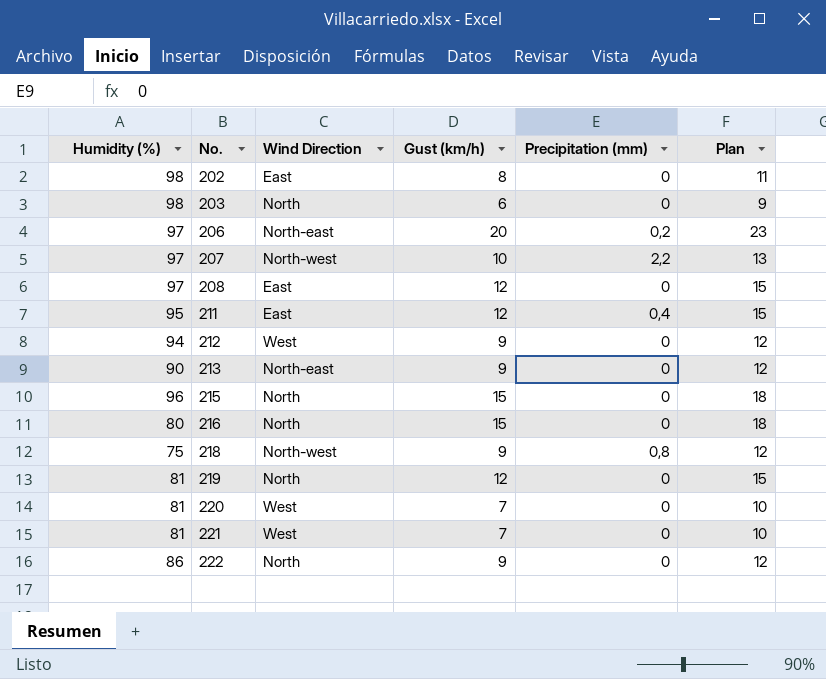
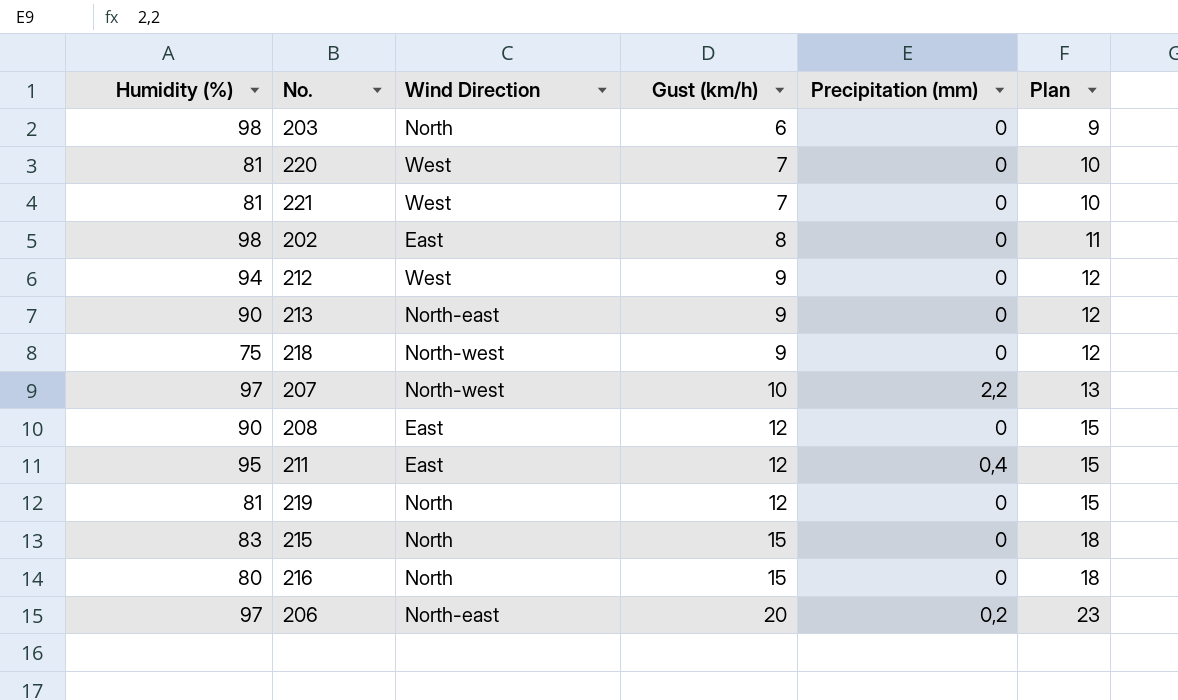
row order: No. ascending -> Gust (km/h) ascending
row 222: 86 | North | 9 | 0 | 12 -> none
218 | Precipitation (mm): 0,8 -> 0
208 | Humidity (%): 97 -> 90
215 | Humidity (%): 96 -> 83

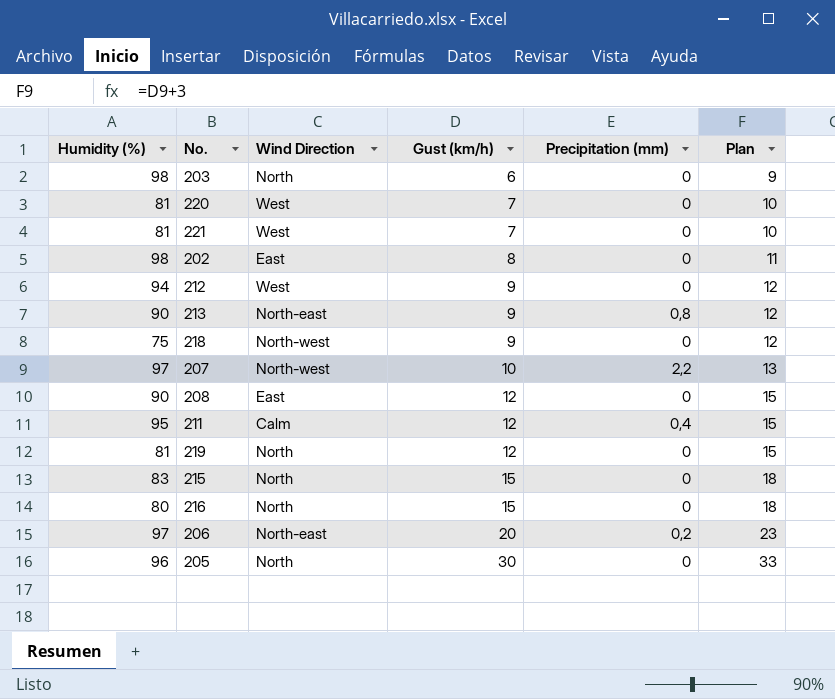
213 | Precipitation (mm): 0 -> 0,8
211 | Wind Direction: East -> Calm
row 205: none -> 96 | North | 30 | 0 | 33

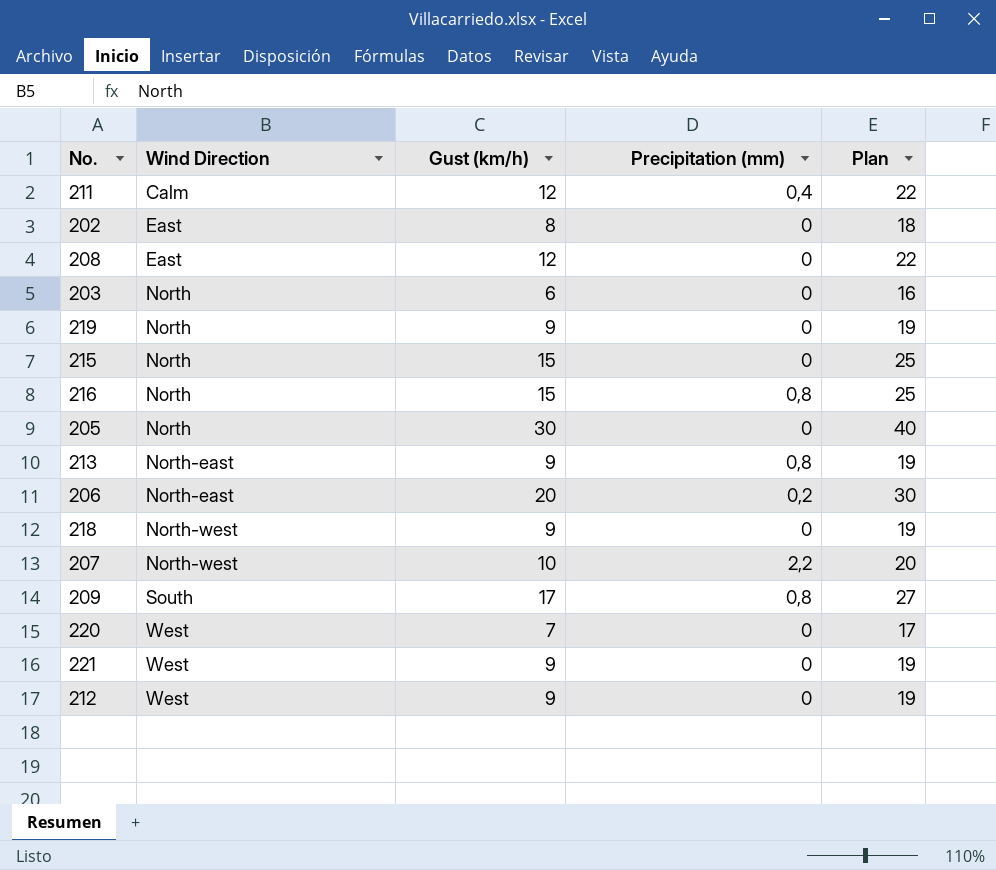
row order: Gust (km/h) ascending -> Wind Direction ascending
column Humidity (%) | position: 1 -> none
column Plan | formula: [Gust (km/h)] + 3 -> [Gust (km/h)] + 10
219 | Gust (km/h): 12 -> 9
216 | Precipitation (mm): 0 -> 0,8
row 209: none -> South | 17 | 0,8 | 27
221 | Gust (km/h): 7 -> 9

